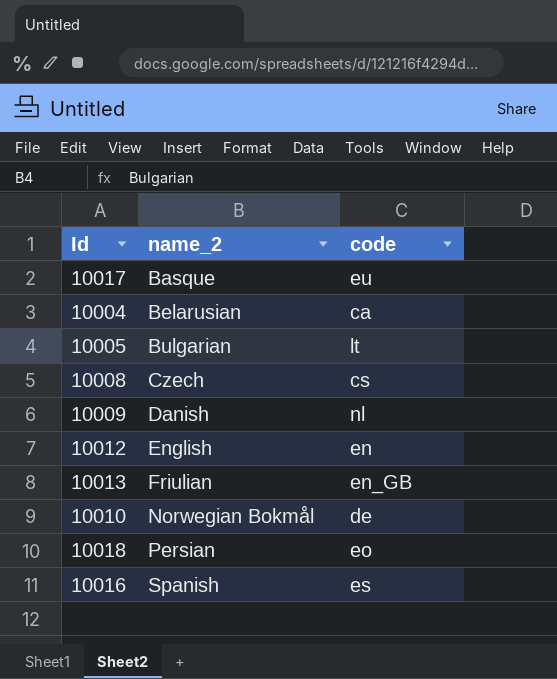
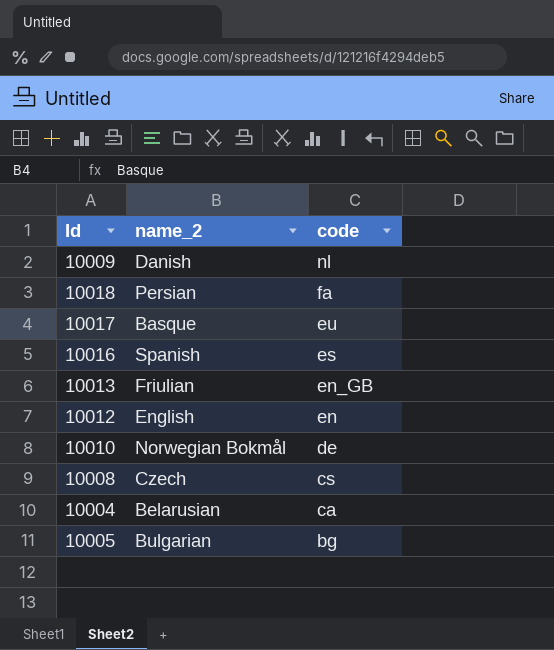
row order: name_2 ascending -> code descending
10018 | code: eo -> fa
10005 | code: lt -> bg

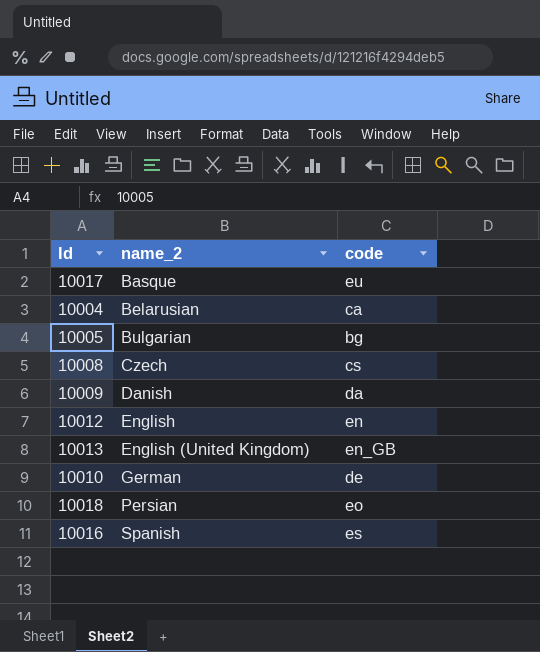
row order: code descending -> name_2 ascending
10009 | code: nl -> da
10013 | name_2: Friulian -> English (United Kingdom)
10010 | name_2: Norwegian Bokmål -> German
10018 | code: fa -> eo

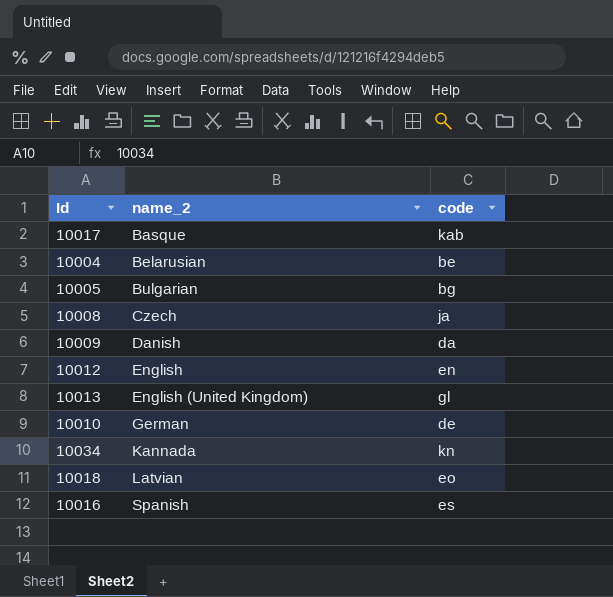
10017 | code: eu -> kab
10004 | code: ca -> be
10008 | code: cs -> ja
10013 | code: en_GB -> gl
row 10034: none -> Kannada | kn
10018 | name_2: Persian -> Latvian

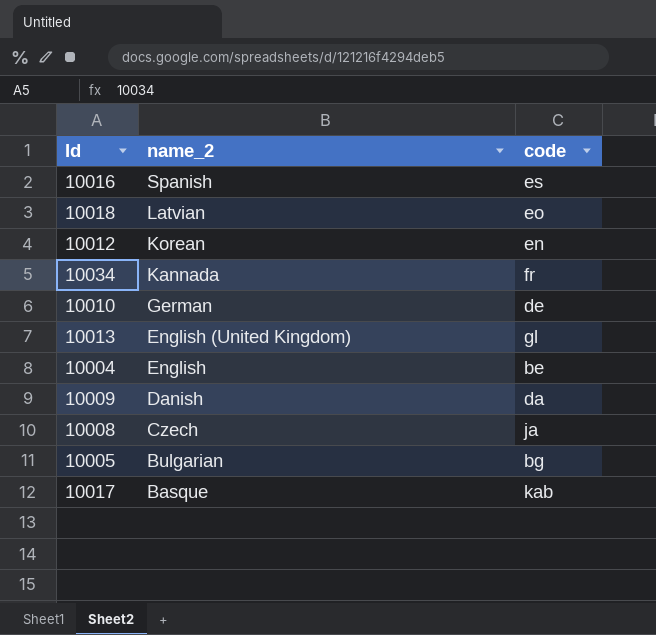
row order: name_2 ascending -> name_2 descending
10012 | name_2: English -> Korean
10034 | code: kn -> fr
10004 | name_2: Belarusian -> English

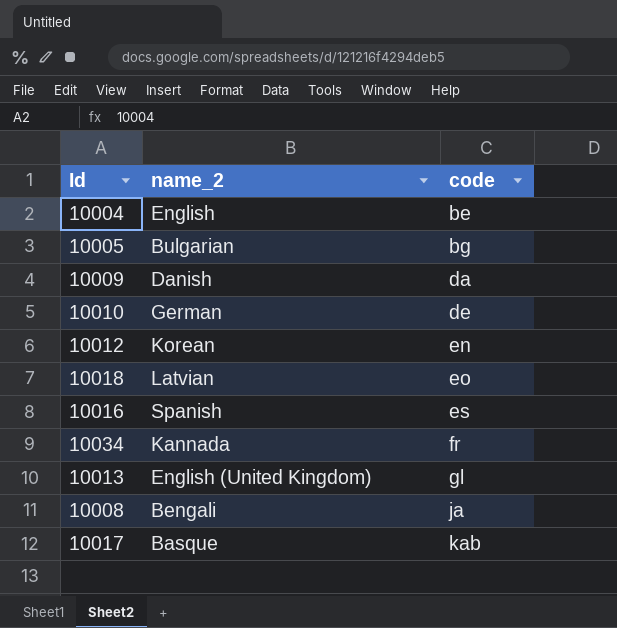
row order: name_2 descending -> code ascending
10008 | name_2: Czech -> Bengali

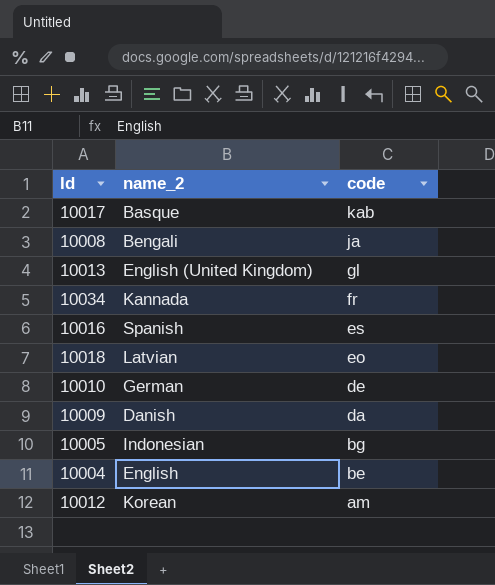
row order: code ascending -> code descending
10005 | name_2: Bulgarian -> Indonesian
10012 | code: en -> am

